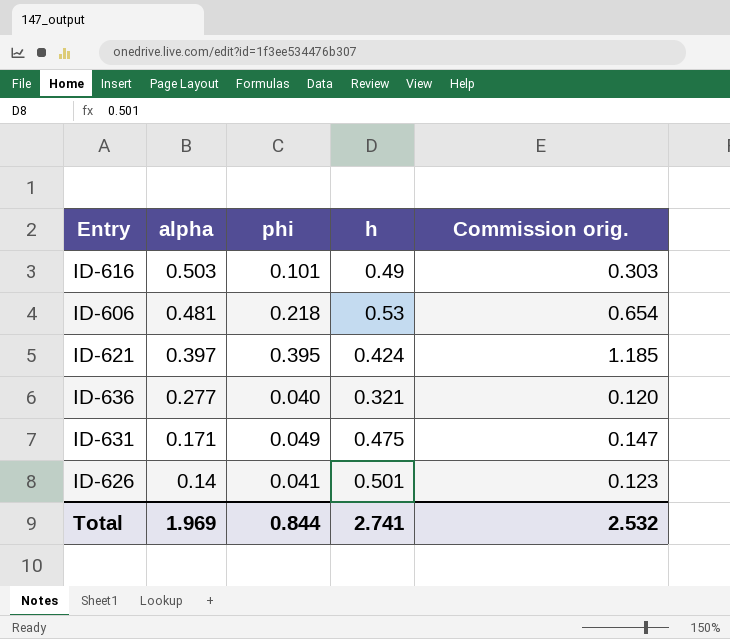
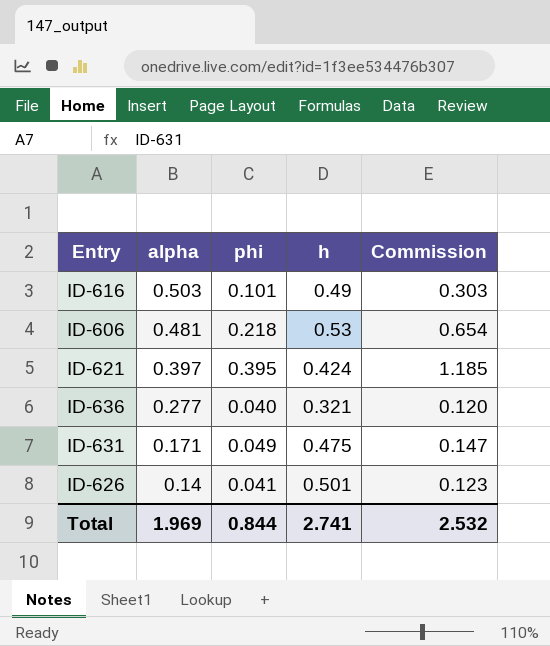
column name: Commission orig. -> Commission

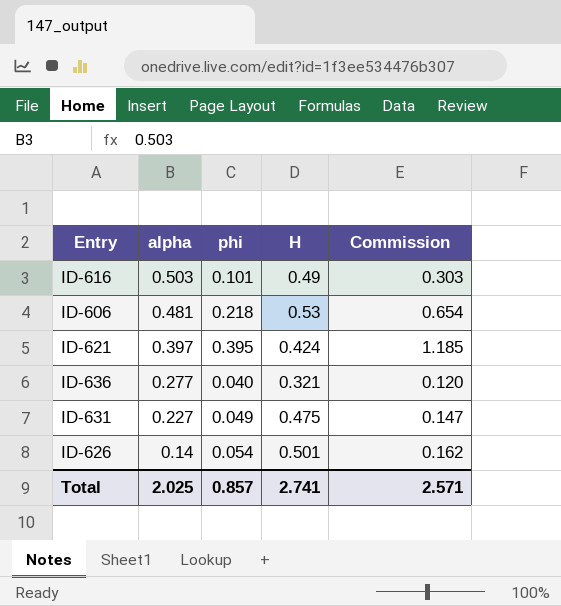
column name: h -> H
ID-631 | alpha: 0.171 -> 0.227
ID-626 | phi: 0.041 -> 0.054
ID-626 | Commission: 0.123 -> 0.162
Total | alpha: 1.969 -> 2.025
Total | phi: 0.844 -> 0.857
Total | Commission: 2.532 -> 2.571

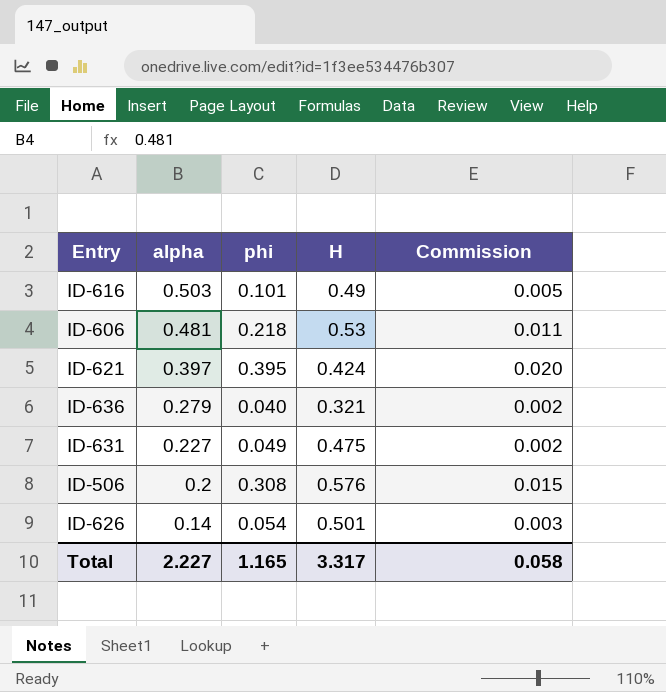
column Commission | formula: [phi] * 3 -> [phi] * 0.05
ID-636 | alpha: 0.277 -> 0.279
row ID-506: none -> 0.2 | 0.308 | 0.576 | 0.015
Total | alpha: 2.025 -> 2.227
Total | phi: 0.857 -> 1.165
Total | H: 2.741 -> 3.317
Total | Commission: 2.571 -> 0.058

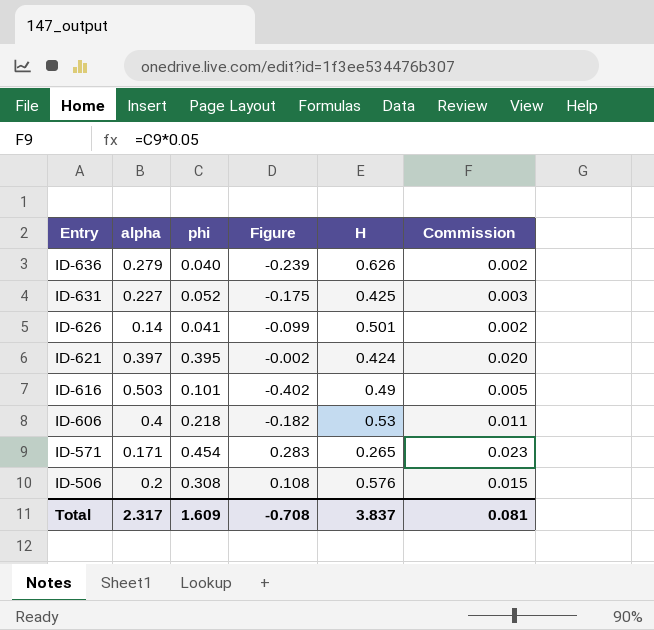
row order: alpha descending -> Entry descending
column Figure | formula: none -> [phi] - [alpha]
ID-636 | H: 0.321 -> 0.626
ID-631 | phi: 0.049 -> 0.052
ID-631 | H: 0.475 -> 0.425
ID-631 | Commission: 0.002 -> 0.003
ID-626 | phi: 0.054 -> 0.041
ID-626 | Commission: 0.003 -> 0.002
ID-606 | alpha: 0.481 -> 0.4
row ID-571: none -> 0.171 | 0.454 | 0.283 | 0.265 | 0.023
Total | alpha: 2.227 -> 2.317
Total | phi: 1.165 -> 1.609
Total | H: 3.317 -> 3.837
Total | Commission: 0.058 -> 0.081

